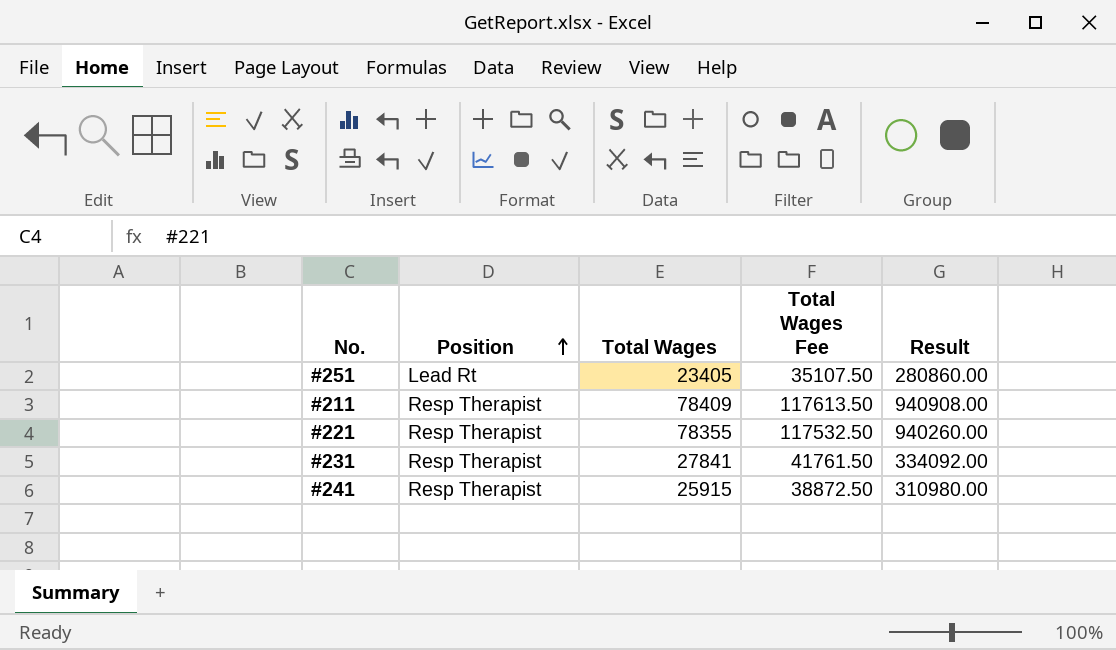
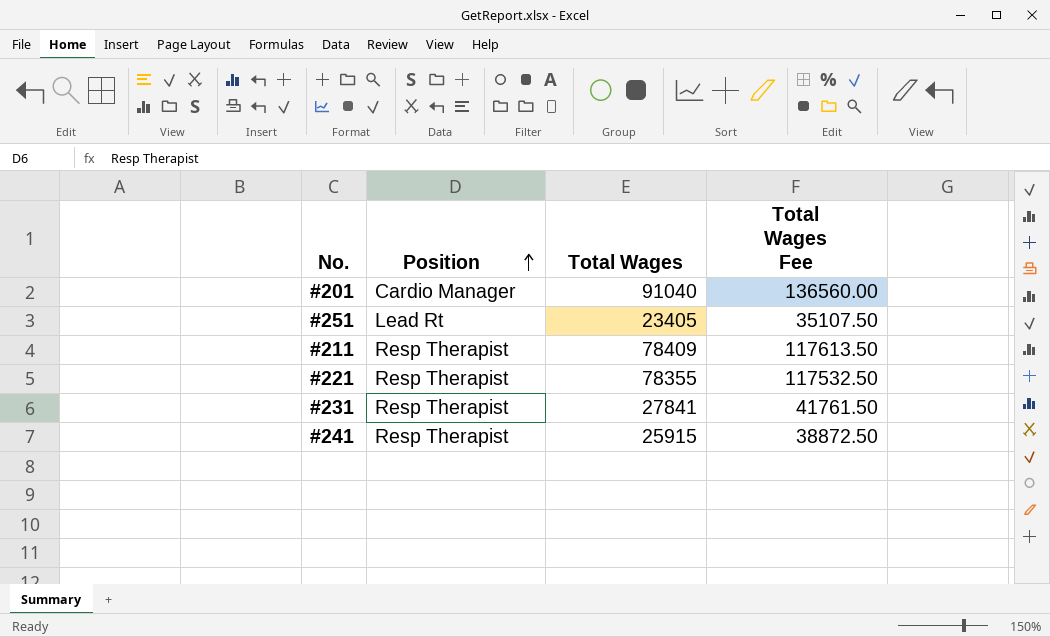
column Result | formula: [Total Wages] * 12 -> none
row #201: none -> Cardio Manager | 91040 | 136560.00

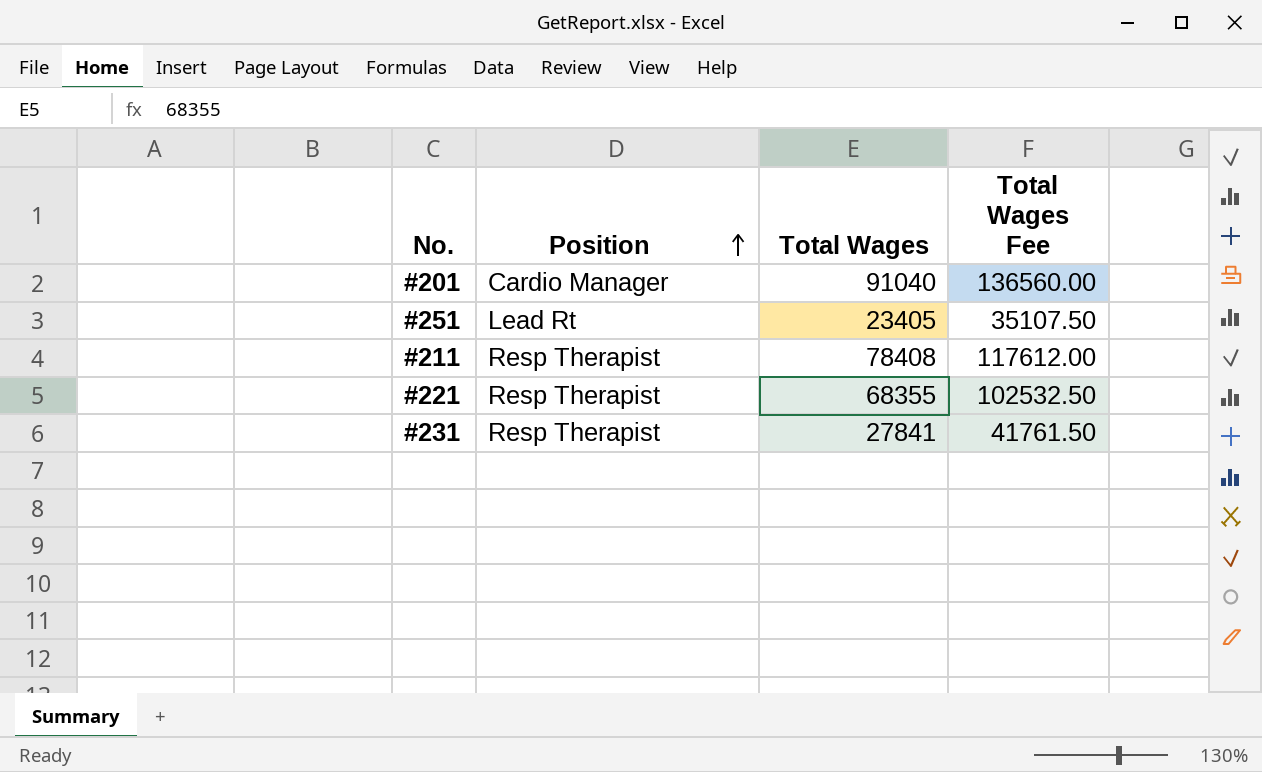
row #241: Resp Therapist | 25915 | 38872.50 -> none
#211 | Total Wages: 78409 -> 78408
#211 | Total Wages Fee: 117613.50 -> 117612.00
#221 | Total Wages: 78355 -> 68355
#221 | Total Wages Fee: 117532.50 -> 102532.50

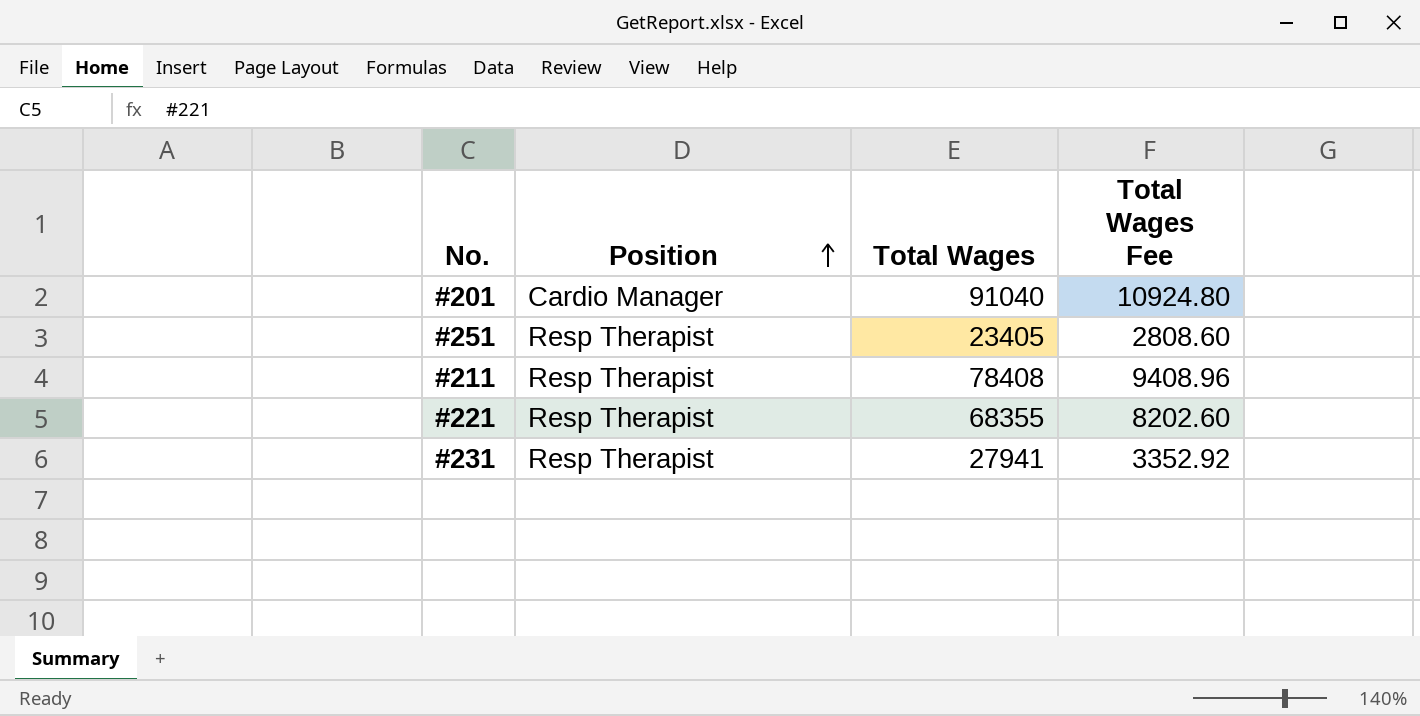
column Total Wages Fee | formula: [Total Wages] * 1.5 -> [Total Wages] * 0.12
#251 | Position: Lead Rt -> Resp Therapist
#231 | Total Wages: 27841 -> 27941

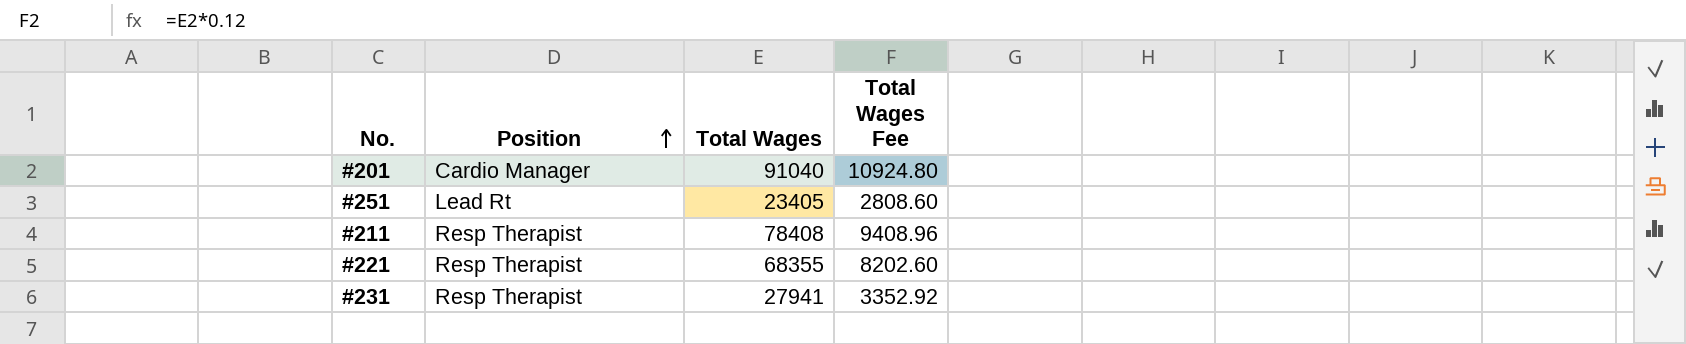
#251 | Position: Resp Therapist -> Lead Rt

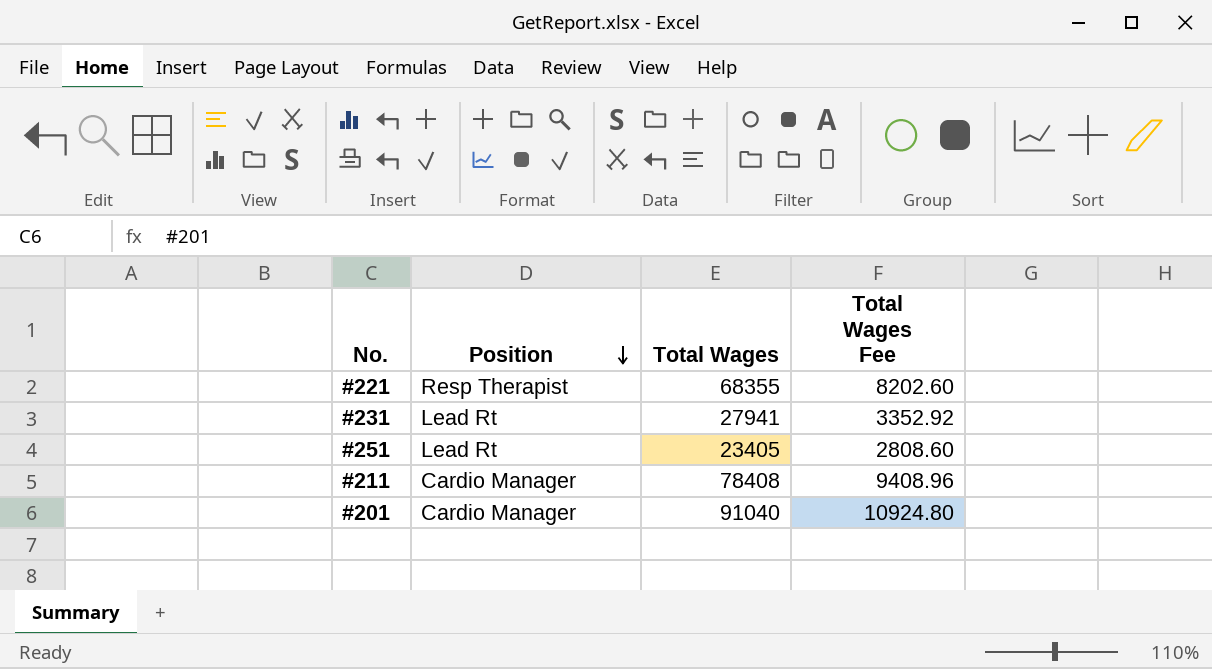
row order: Position ascending -> Position descending
#231 | Position: Resp Therapist -> Lead Rt
#211 | Position: Resp Therapist -> Cardio Manager

